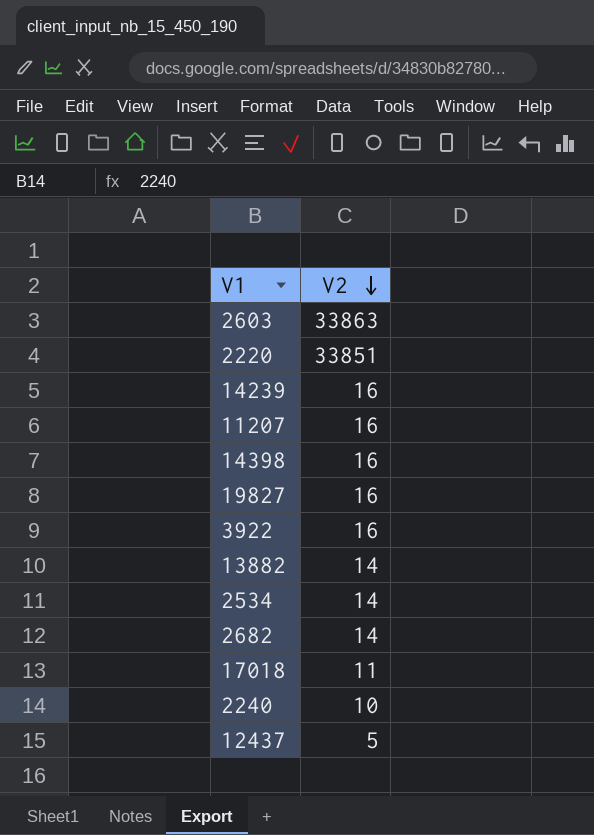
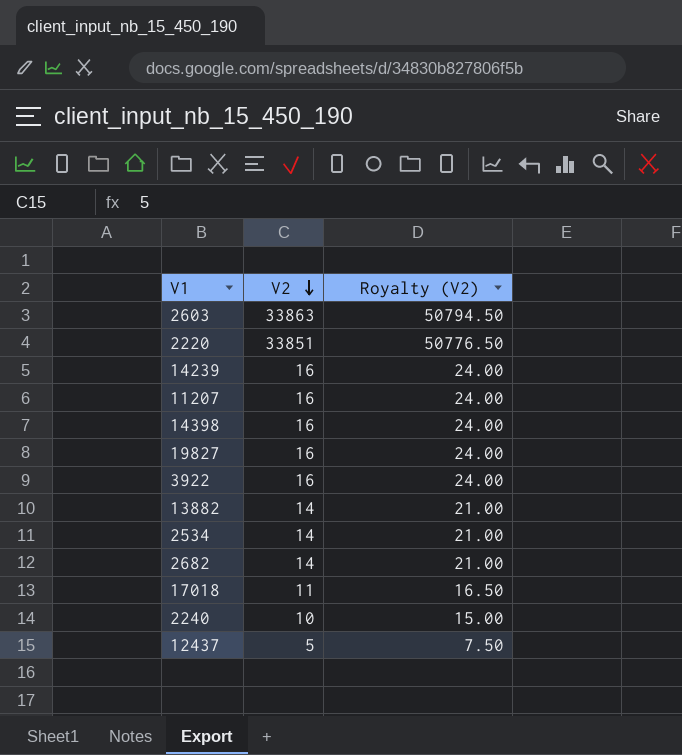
column Royalty (V2) | formula: none -> [V2] * 1.5

